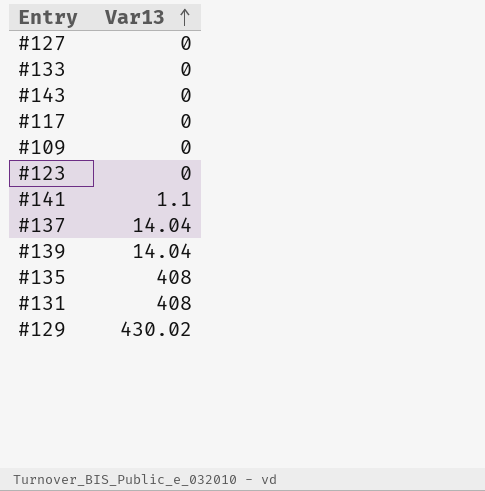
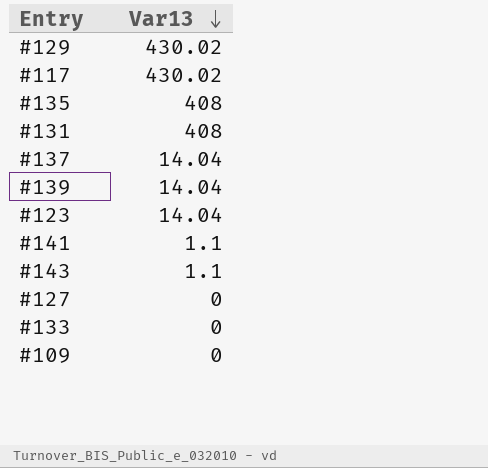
row order: Var13 ascending -> Var13 descending
#117 | Var13: 0 -> 430.02
#123 | Var13: 0 -> 14.04
#143 | Var13: 0 -> 1.1

